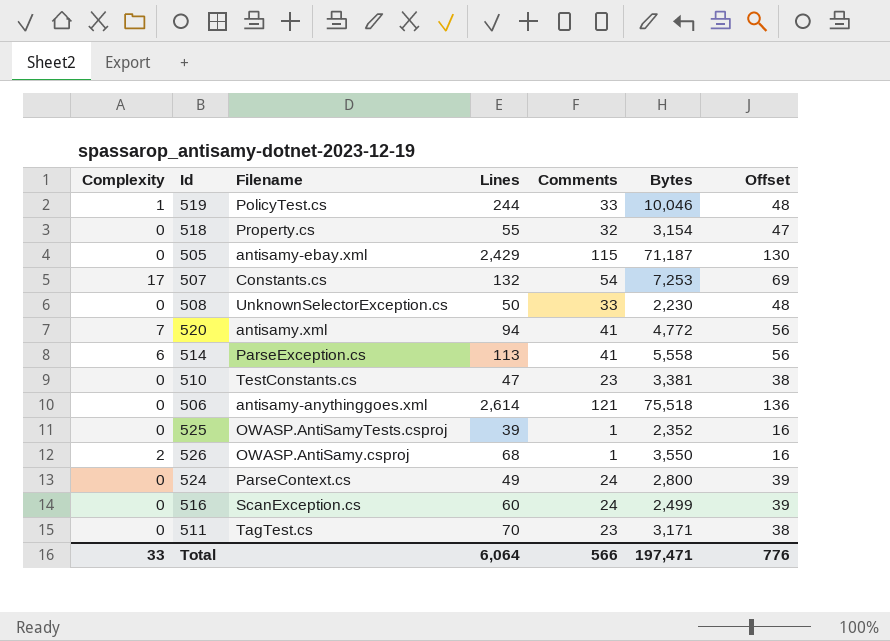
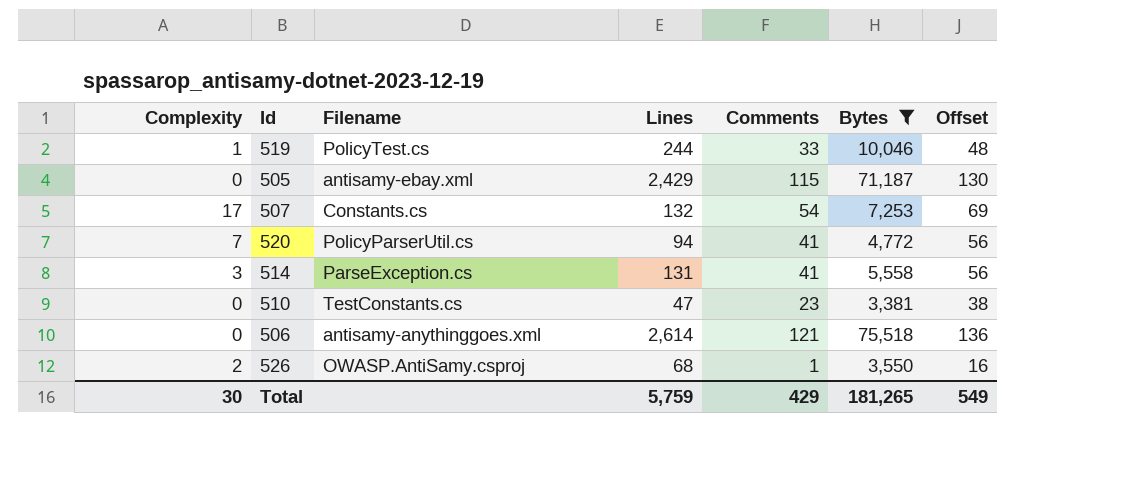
filter: none -> Bytes >= 3,381
520 | Filename: antisamy.xml -> PolicyParserUtil.cs
514 | Complexity: 6 -> 3
514 | Lines: 113 -> 131
Total | Complexity: 33 -> 30
Total | Lines: 6,064 -> 5,759
Total | Comments: 566 -> 429
Total | Bytes: 197,471 -> 181,265
Total | Offset: 776 -> 549

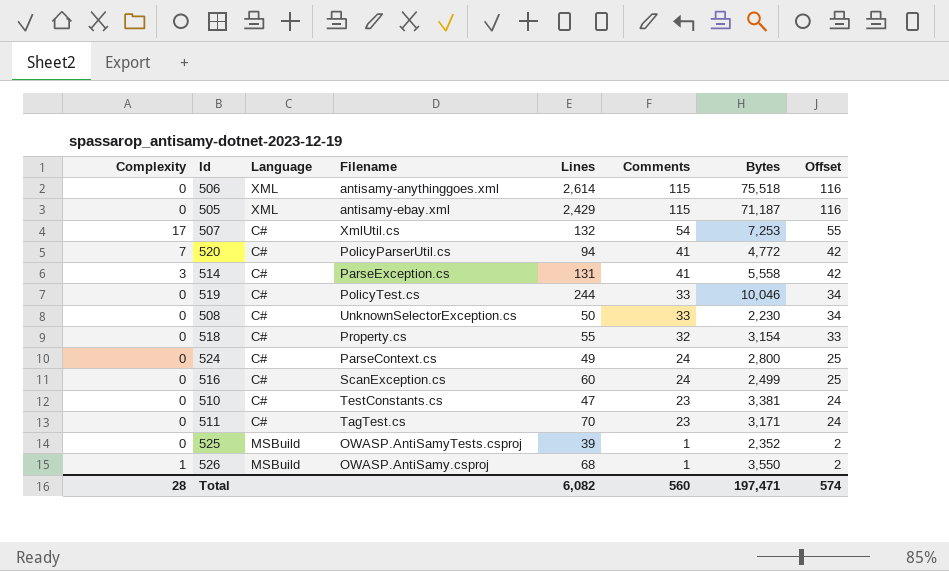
filter: Bytes >= 3,381 -> none
row order: none -> Comments descending
column Language | position: none -> 3
column Offset | formula: [Comments] + 15 -> [Comments] + 1
506 | Comments: 121 -> 115
507 | Filename: Constants.cs -> XmlUtil.cs
519 | Complexity: 1 -> 0
526 | Complexity: 2 -> 1
Total | Complexity: 30 -> 28
Total | Lines: 5,759 -> 6,082
Total | Comments: 429 -> 560
Total | Bytes: 181,265 -> 197,471
Total | Offset: 549 -> 574

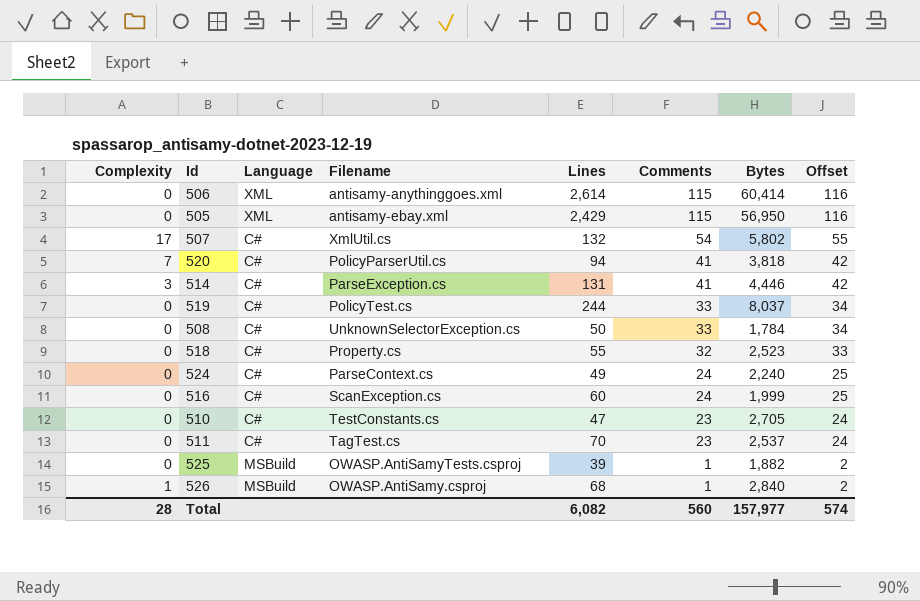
506 | Bytes: 75,518 -> 60,414
505 | Bytes: 71,187 -> 56,950
507 | Bytes: 7,253 -> 5,802
520 | Bytes: 4,772 -> 3,818
514 | Bytes: 5,558 -> 4,446
519 | Bytes: 10,046 -> 8,037
508 | Bytes: 2,230 -> 1,784
518 | Bytes: 3,154 -> 2,523
524 | Bytes: 2,800 -> 2,240
516 | Bytes: 2,499 -> 1,999
510 | Bytes: 3,381 -> 2,705
511 | Bytes: 3,171 -> 2,537
525 | Bytes: 2,352 -> 1,882
526 | Bytes: 3,550 -> 2,840
Total | Bytes: 197,471 -> 157,977

